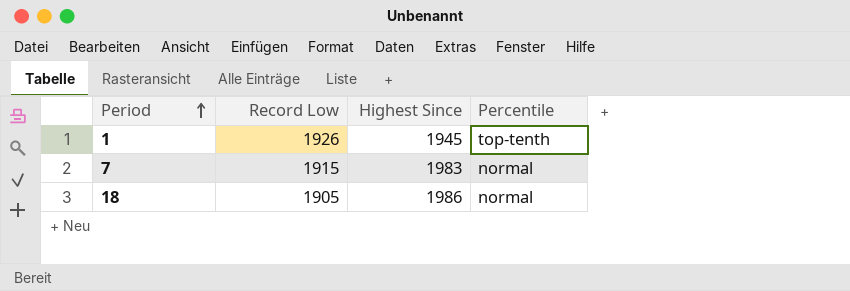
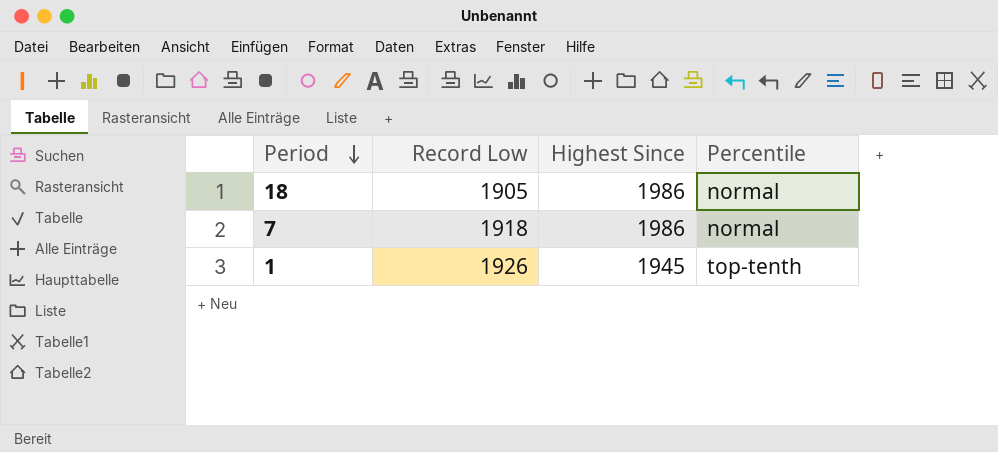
row order: Period ascending -> Period descending
7 | Record Low: 1915 -> 1918
7 | Highest Since: 1983 -> 1986

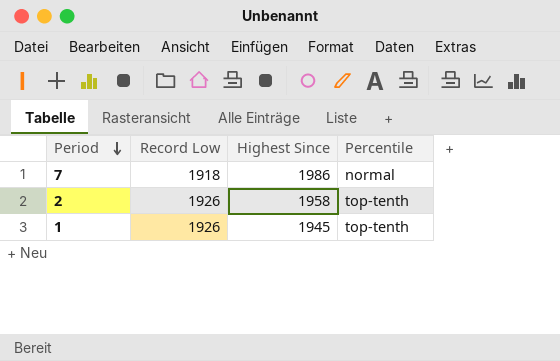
row 18: 1905 | 1986 | normal -> none
row 2: none -> 1926 | 1958 | top-tenth

